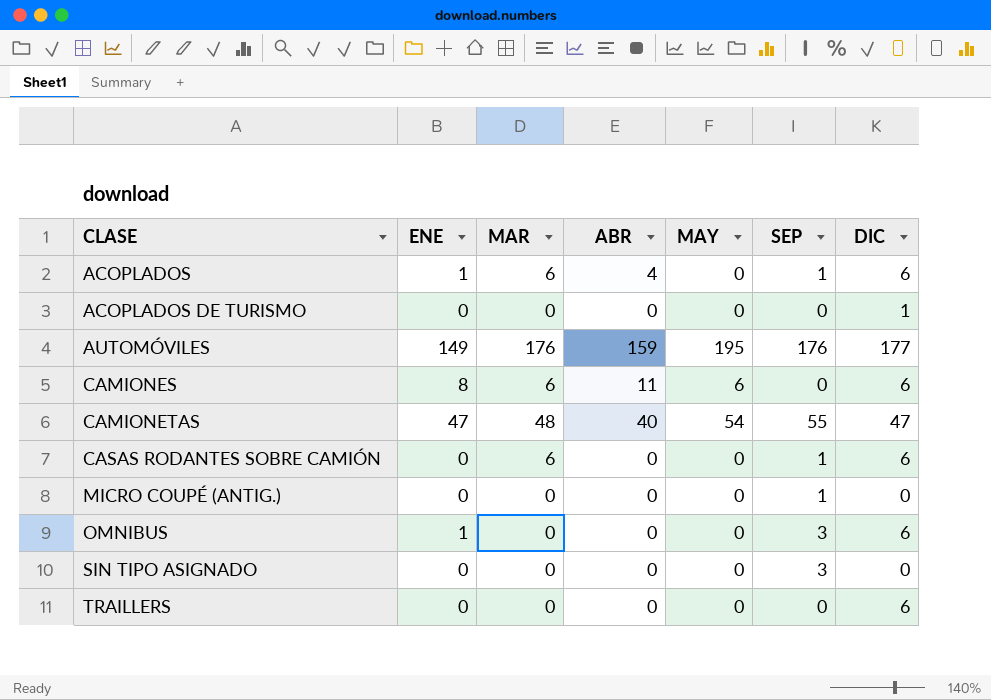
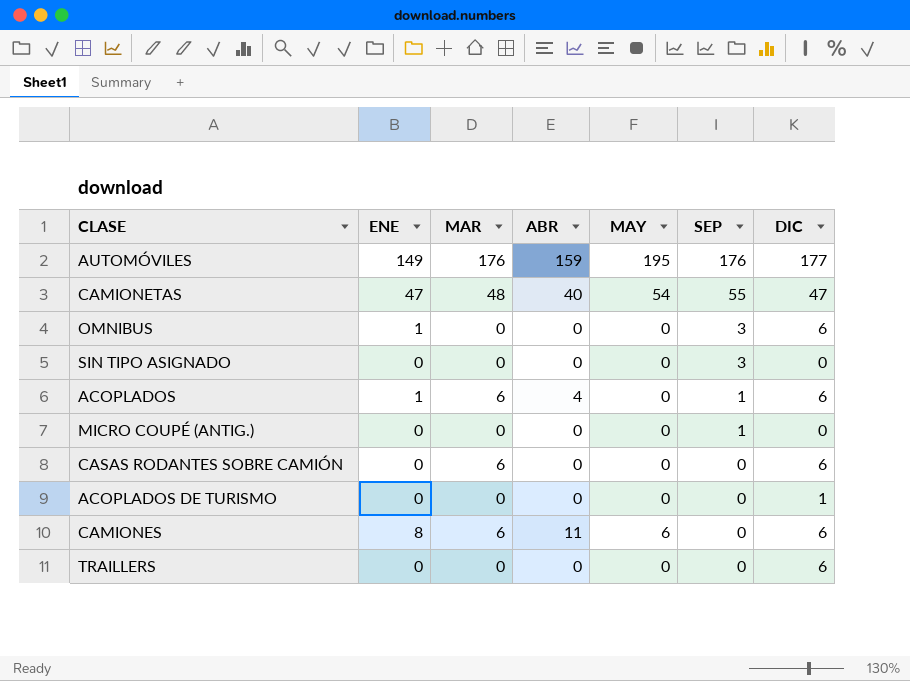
row order: CLASE ascending -> SEP descending
CASAS RODANTES SOBRE CAMIÓN | SEP: 1 -> 0

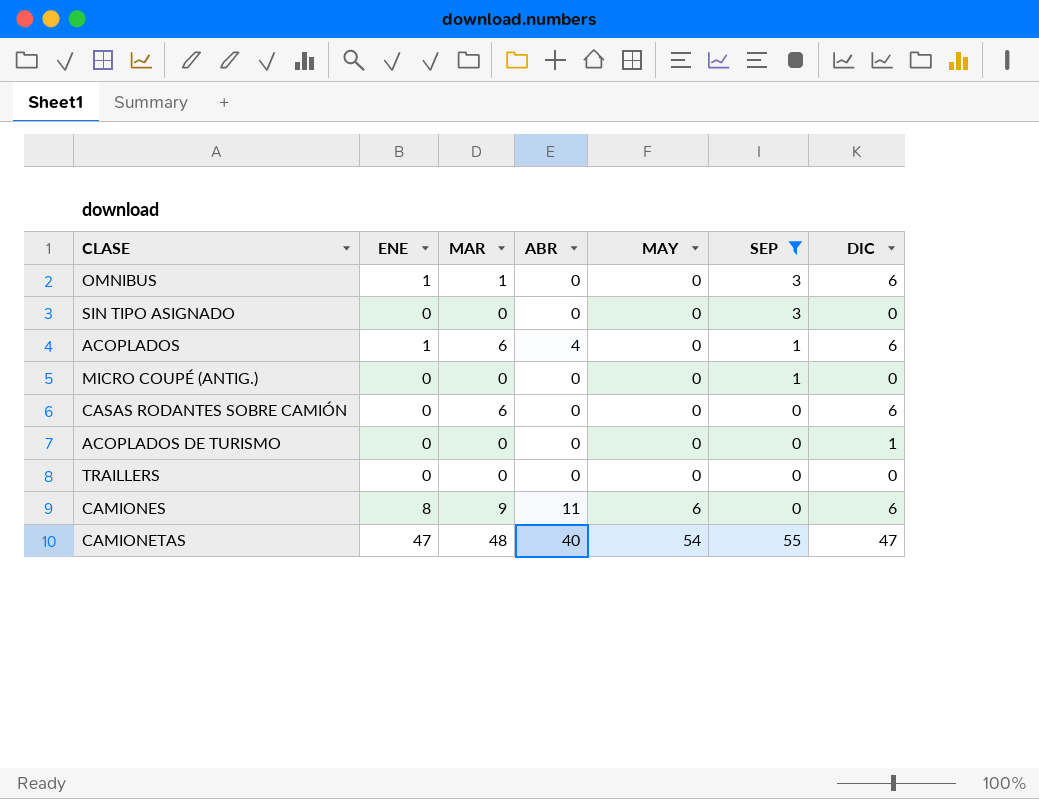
filter: none -> SEP != 176
row order: SEP descending -> MAY ascending
OMNIBUS | MAR: 0 -> 1
TRAILLERS | DIC: 6 -> 0
CAMIONES | MAR: 6 -> 9

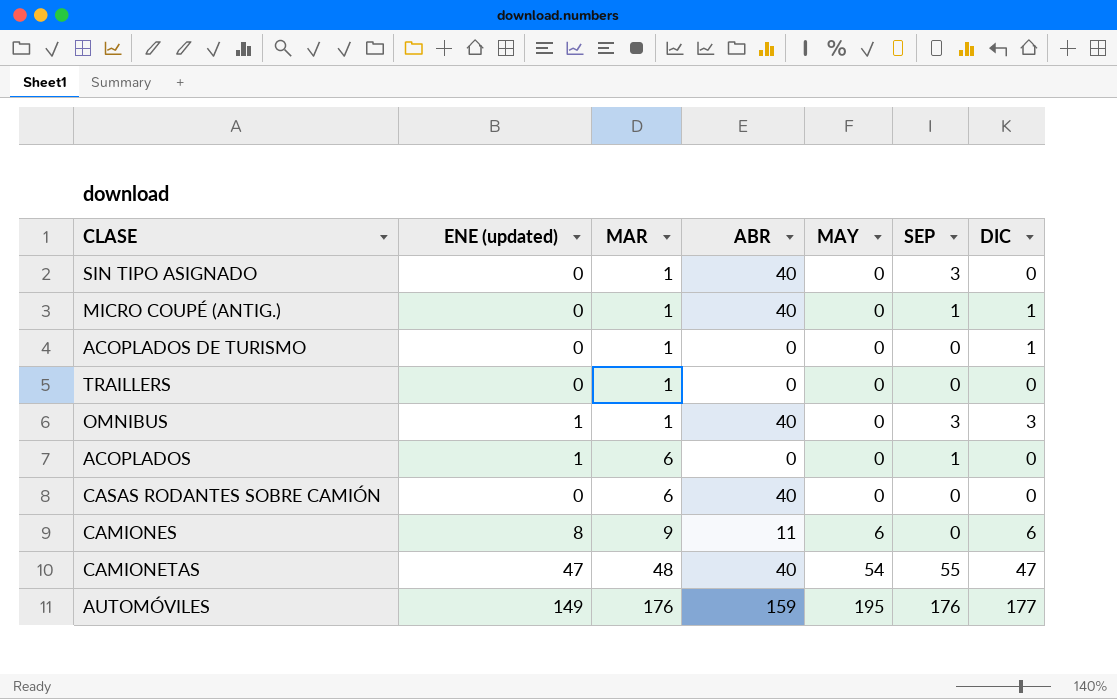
filter: SEP != 176 -> none
row order: MAY ascending -> MAR ascending
column name: ENE -> ENE (updated)
SIN TIPO ASIGNADO | MAR: 0 -> 1
SIN TIPO ASIGNADO | ABR: 0 -> 40
MICRO COUPÉ (ANTIG.) | MAR: 0 -> 1
MICRO COUPÉ (ANTIG.) | ABR: 0 -> 40
MICRO COUPÉ (ANTIG.) | DIC: 0 -> 1
ACOPLADOS DE TURISMO | MAR: 0 -> 1
TRAILLERS | MAR: 0 -> 1
OMNIBUS | ABR: 0 -> 40
OMNIBUS | DIC: 6 -> 3
ACOPLADOS | ABR: 4 -> 0
ACOPLADOS | DIC: 6 -> 0
CASAS RODANTES SOBRE CAMIÓN | ABR: 0 -> 40
CASAS RODANTES SOBRE CAMIÓN | DIC: 6 -> 0

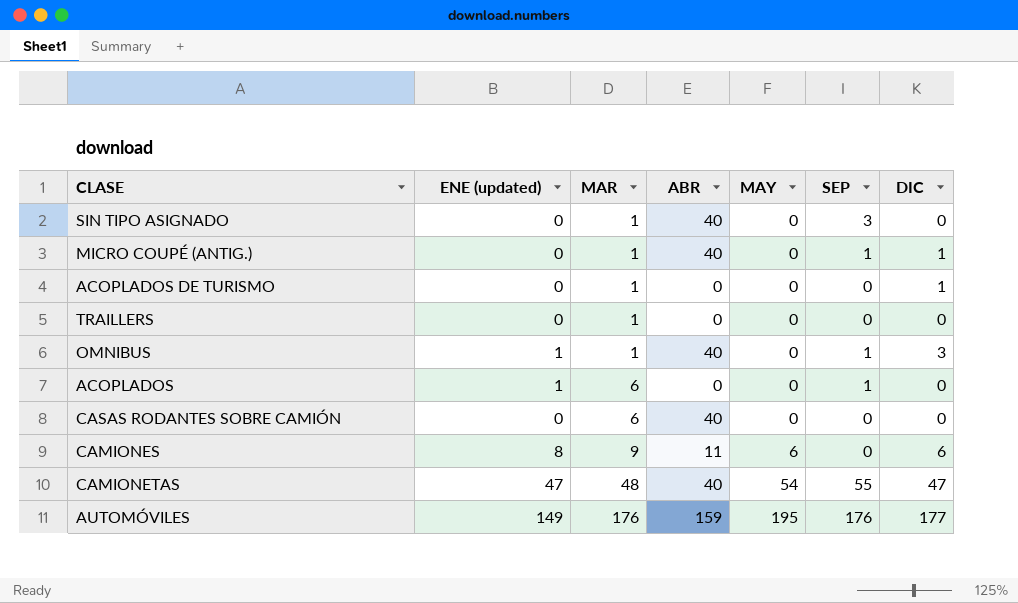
OMNIBUS | SEP: 3 -> 1

